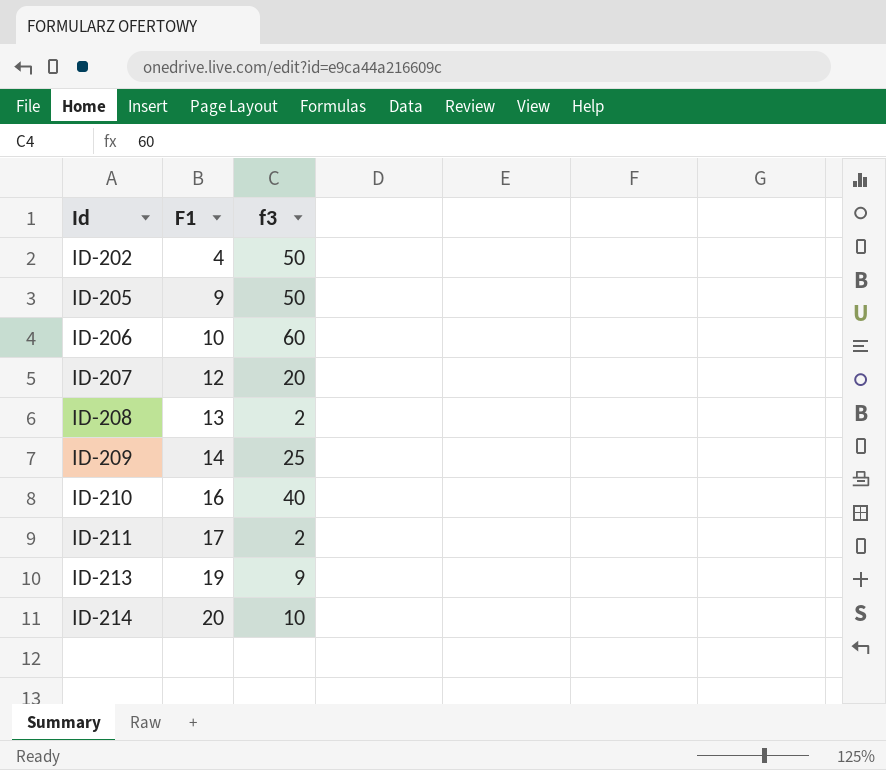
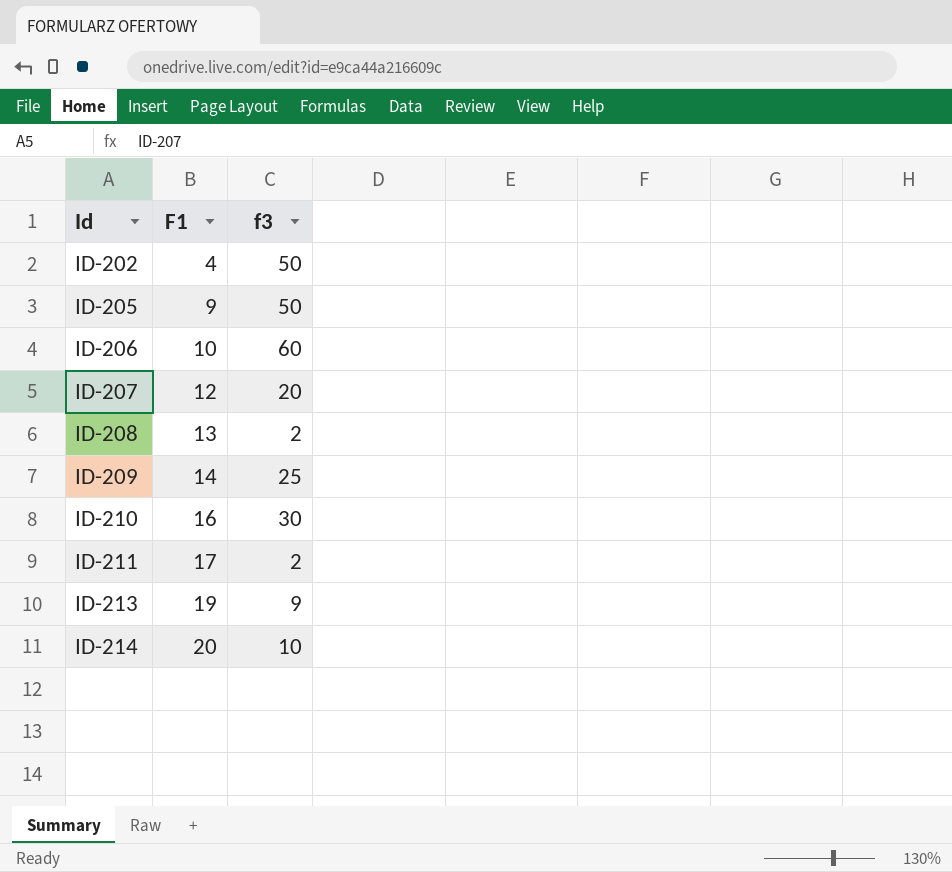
ID-210 | f3: 40 -> 30

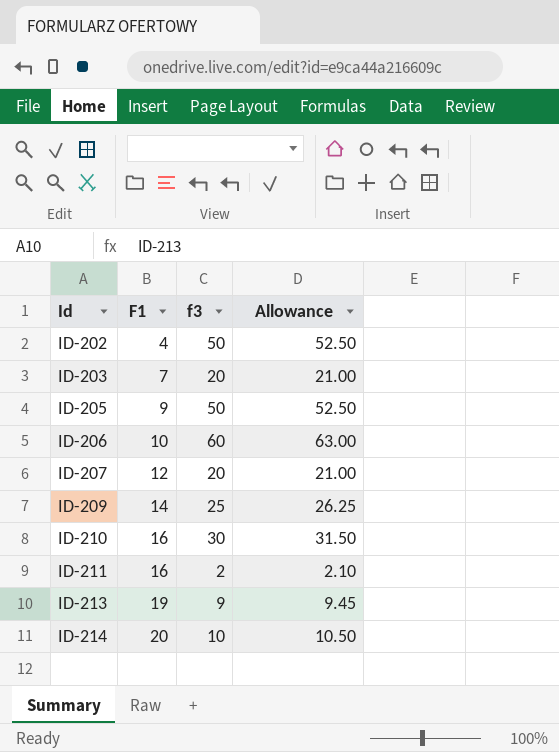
column Allowance | formula: none -> [f3] * 1.05
row ID-208: 13 | 2 -> none
row ID-203: none -> 7 | 20 | 21.00
ID-211 | F1: 17 -> 16

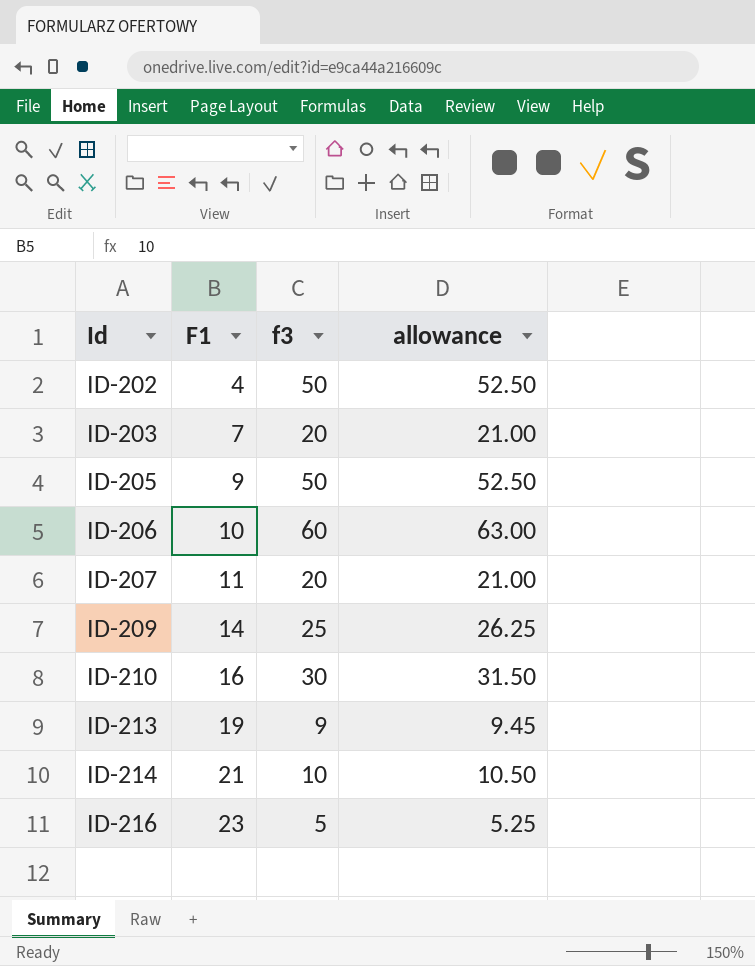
column name: Allowance -> allowance
row ID-211: 16 | 2 | 2.10 -> none
ID-207 | F1: 12 -> 11
ID-214 | F1: 20 -> 21
row ID-216: none -> 23 | 5 | 5.25

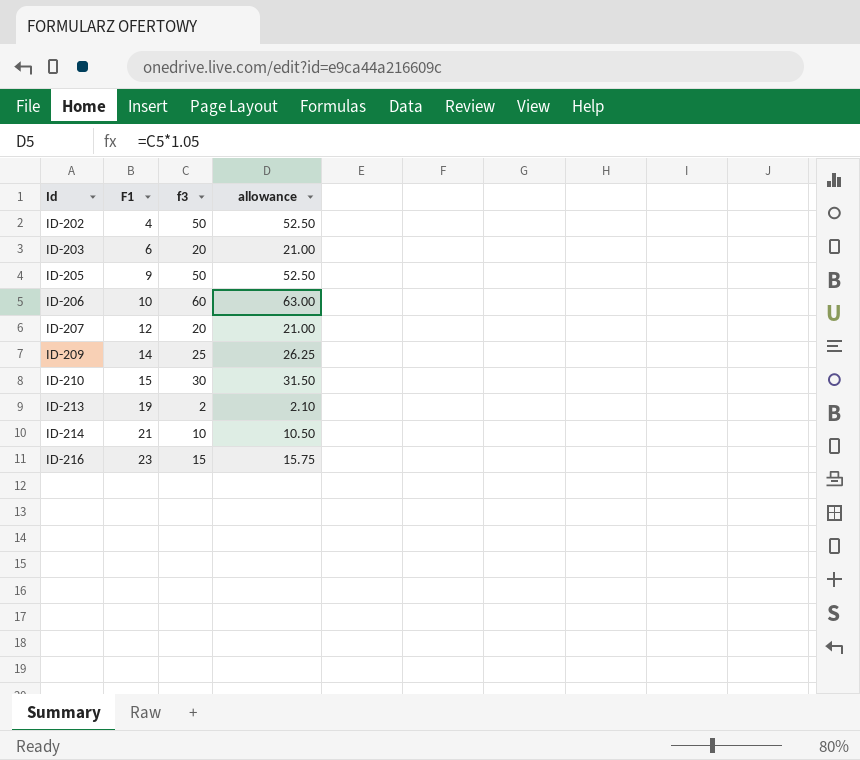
ID-203 | F1: 7 -> 6
ID-207 | F1: 11 -> 12
ID-210 | F1: 16 -> 15
ID-213 | f3: 9 -> 2
ID-213 | allowance: 9.45 -> 2.10
ID-216 | f3: 5 -> 15
ID-216 | allowance: 5.25 -> 15.75

